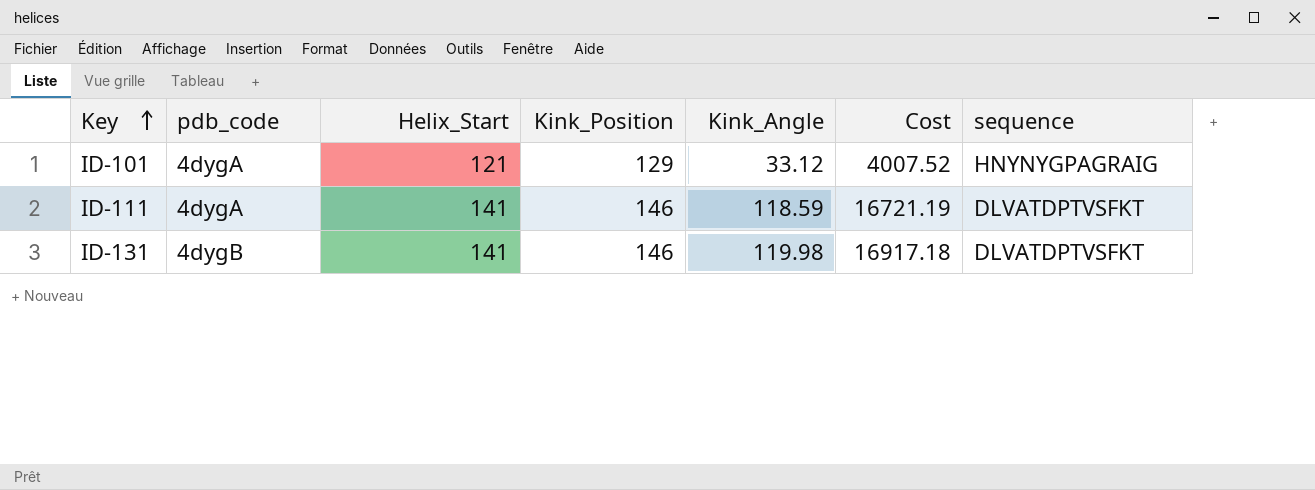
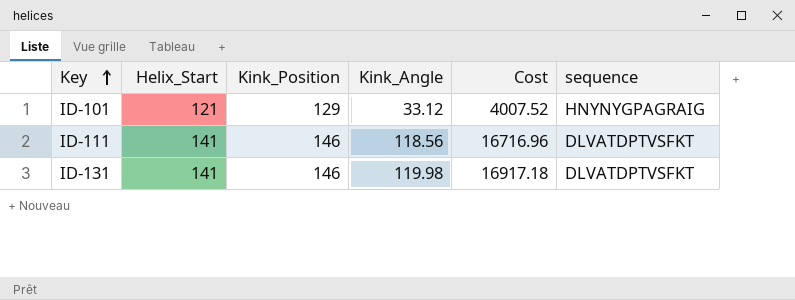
column pdb_code | position: 2 -> none
ID-111 | Kink_Angle: 118.59 -> 118.56
ID-111 | Cost: 16721.19 -> 16716.96

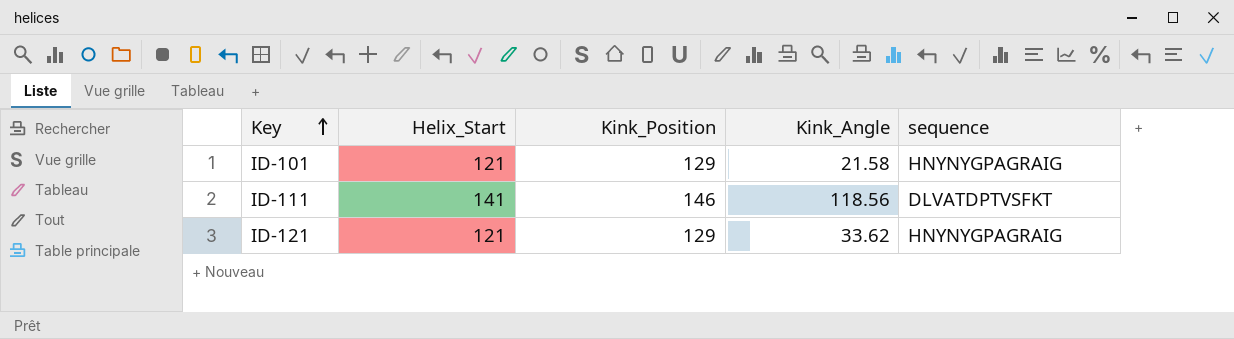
column Cost | formula: [Helix_Start] * [Kink_Angle] -> none
row ID-131: 141 | 146 | 119.98 | 16917.18 | DLVATDPTVSFKT -> none
ID-101 | Kink_Angle: 33.12 -> 21.58
row ID-121: none -> 121 | 129 | 33.62 | HNYNYGPAGRAIG

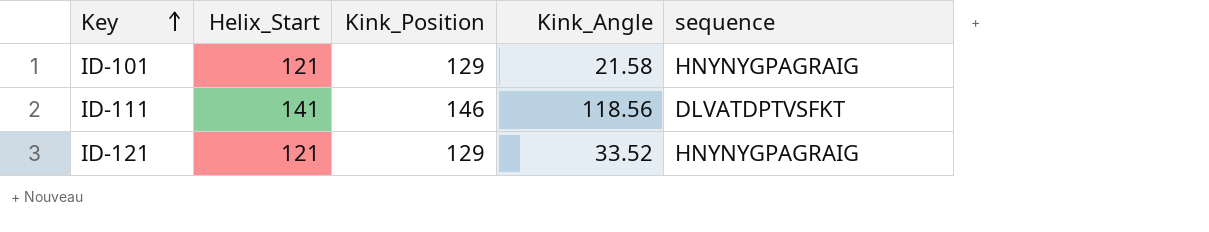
ID-121 | Kink_Angle: 33.62 -> 33.52

